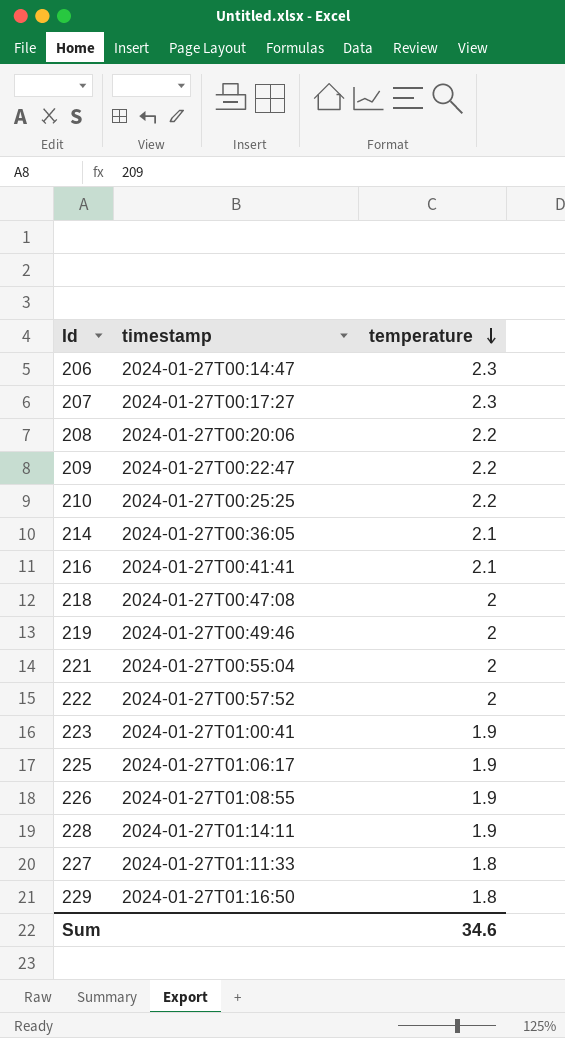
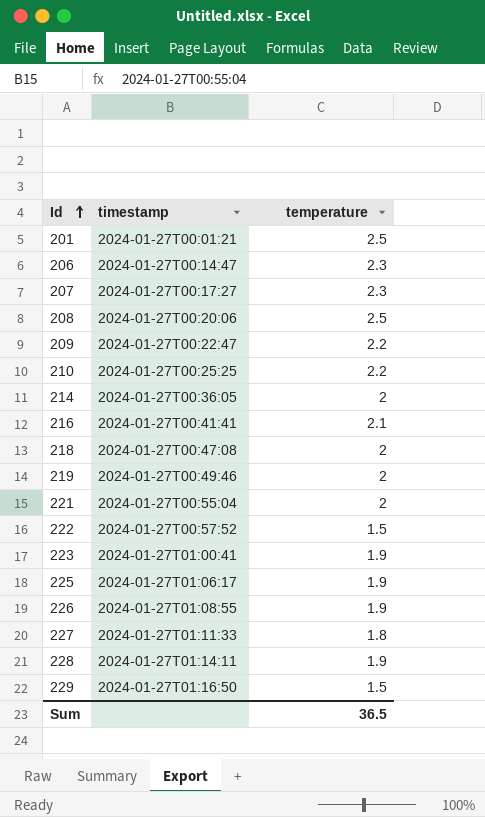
row order: temperature descending -> Id ascending
row 201: none -> 2024-01-27T00:01:21 | 2.5
208 | temperature: 2.2 -> 2.5
214 | temperature: 2.1 -> 2
222 | temperature: 2 -> 1.5
229 | temperature: 1.8 -> 1.5
Sum | temperature: 34.6 -> 36.5

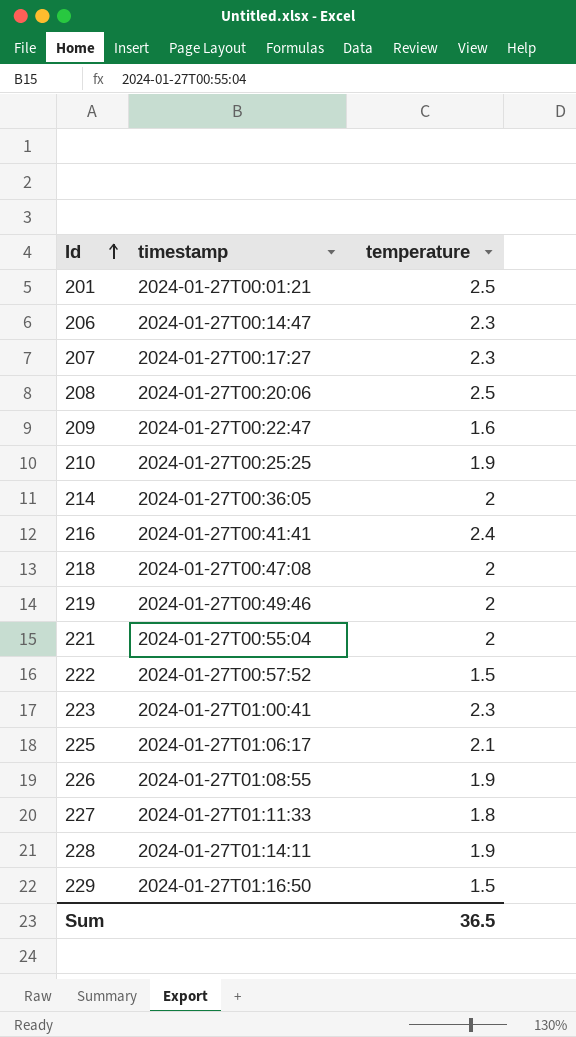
209 | temperature: 2.2 -> 1.6
210 | temperature: 2.2 -> 1.9
216 | temperature: 2.1 -> 2.4
223 | temperature: 1.9 -> 2.3
225 | temperature: 1.9 -> 2.1

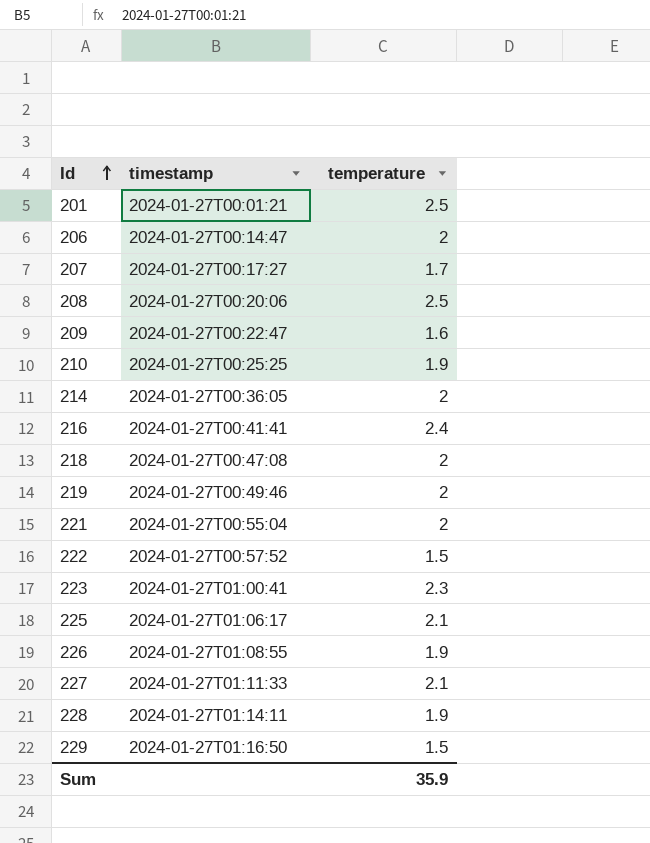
206 | temperature: 2.3 -> 2
207 | temperature: 2.3 -> 1.7
227 | temperature: 1.8 -> 2.1
Sum | temperature: 36.5 -> 35.9

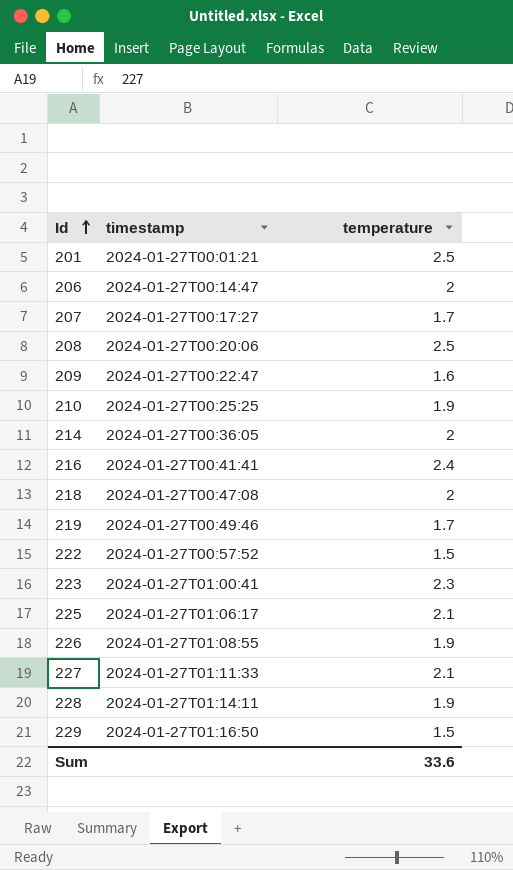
row 221: 2024-01-27T00:55:04 | 2 -> none
219 | temperature: 2 -> 1.7
Sum | temperature: 35.9 -> 33.6

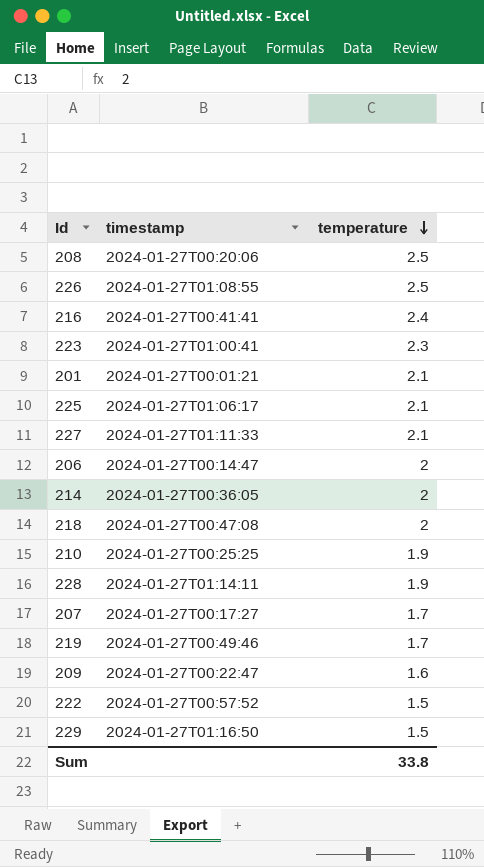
row order: Id ascending -> temperature descending
226 | temperature: 1.9 -> 2.5
201 | temperature: 2.5 -> 2.1
Sum | temperature: 33.6 -> 33.8

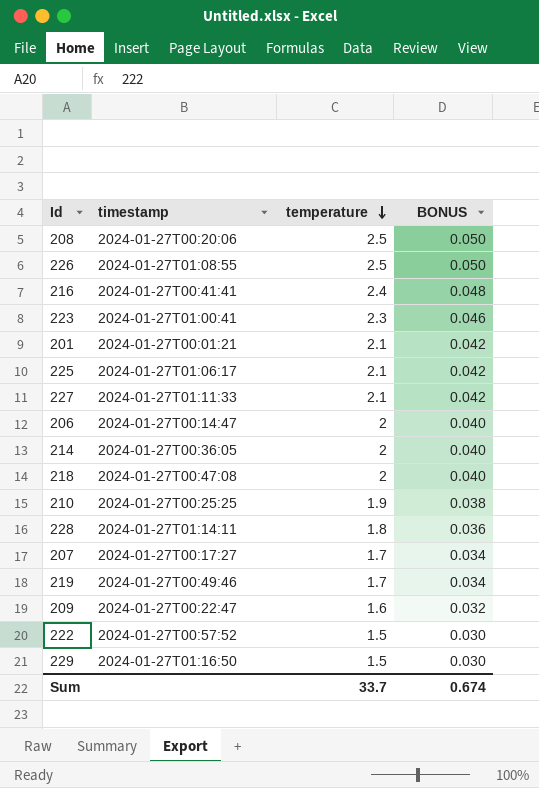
column BONUS | formula: none -> [temperature] * 0.02
228 | temperature: 1.9 -> 1.8
Sum | temperature: 33.8 -> 33.7

